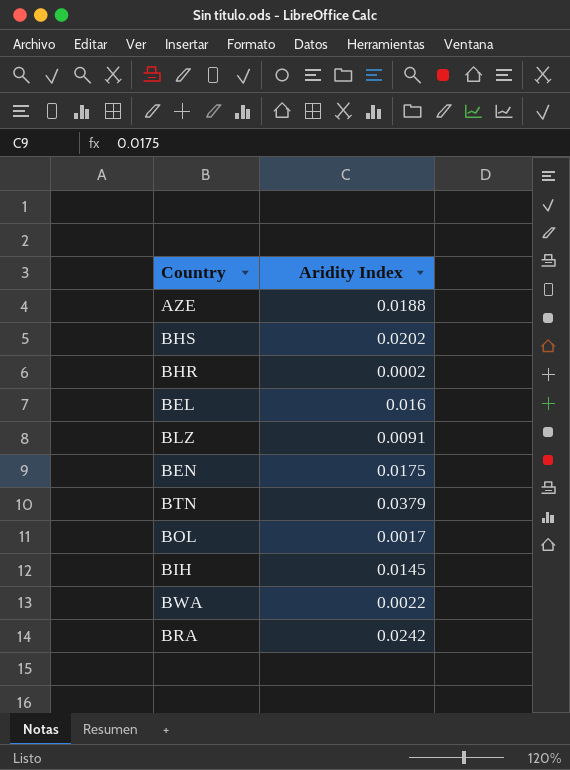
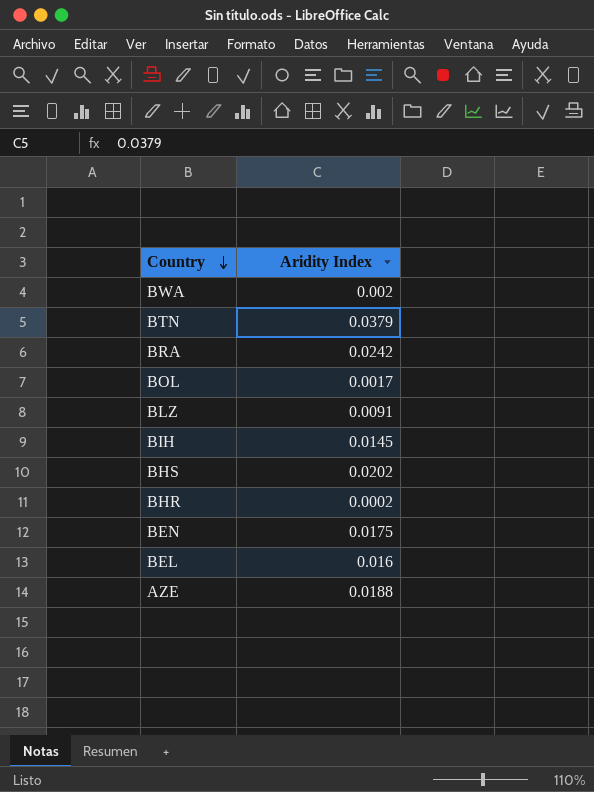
row order: none -> Country descending
BWA | Aridity Index: 0.0022 -> 0.002

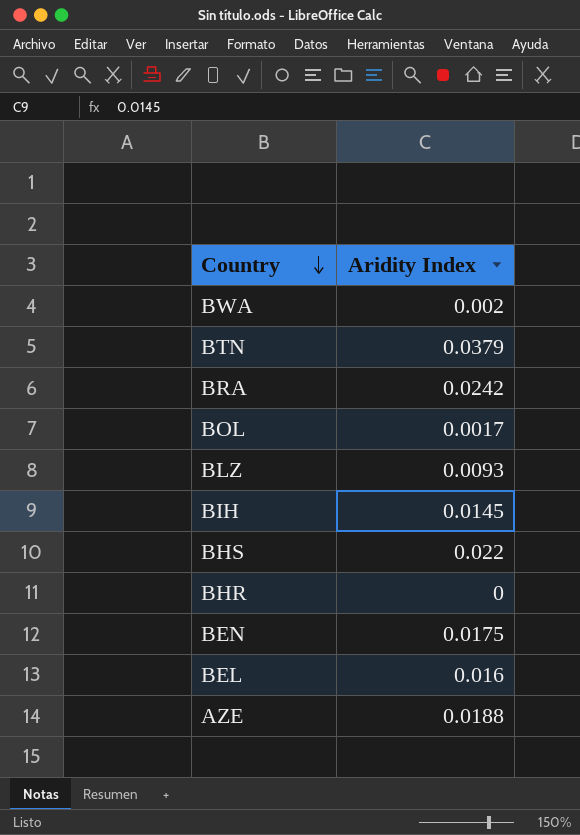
BLZ | Aridity Index: 0.0091 -> 0.0093
BHS | Aridity Index: 0.0202 -> 0.022
BHR | Aridity Index: 0.0002 -> 0

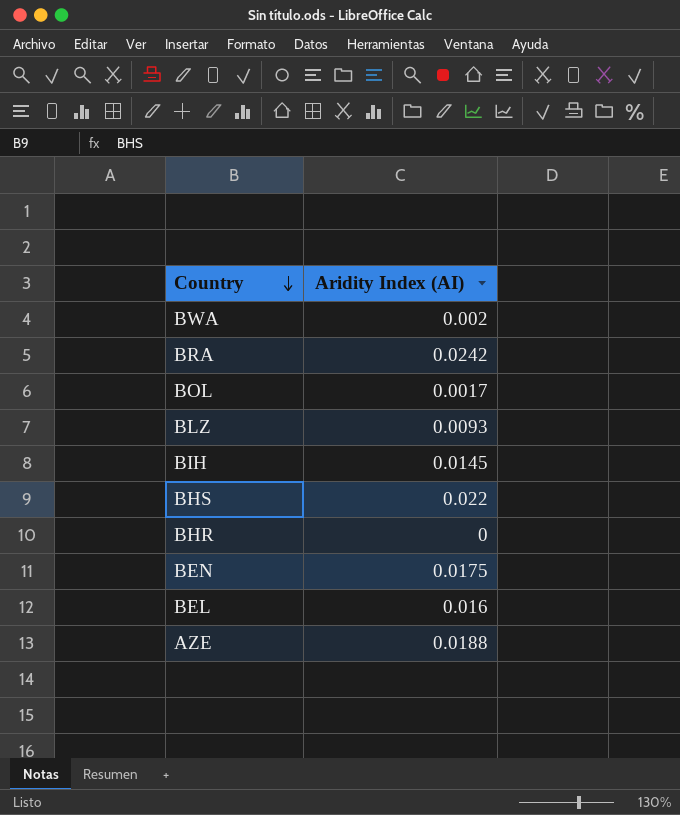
column name: Aridity Index -> Aridity Index (AI)
row BTN: 0.0379 -> none

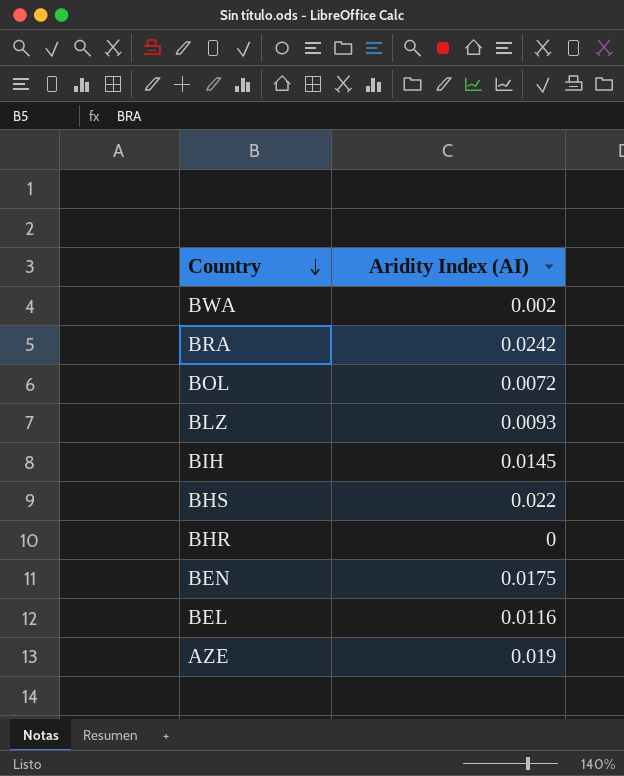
BOL | Aridity Index (AI): 0.0017 -> 0.0072
BEL | Aridity Index (AI): 0.016 -> 0.0116
AZE | Aridity Index (AI): 0.0188 -> 0.019

